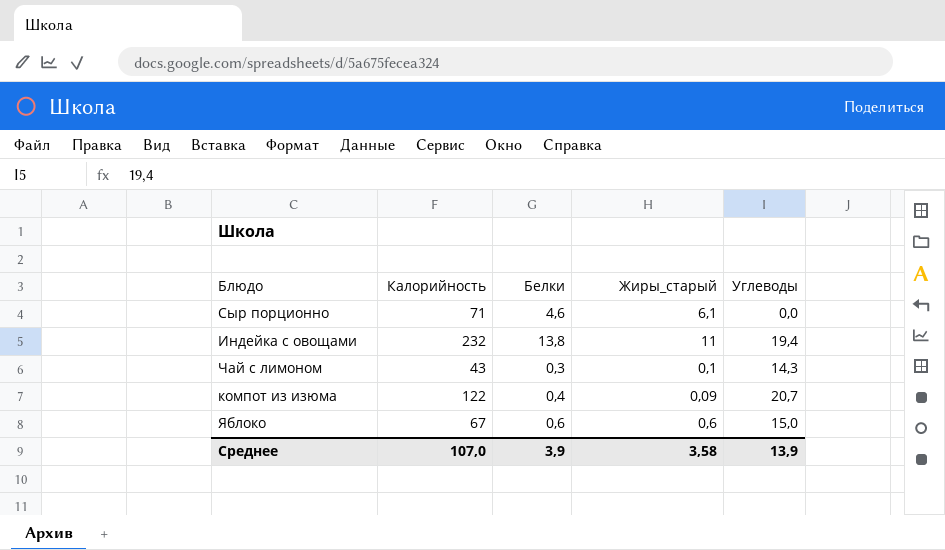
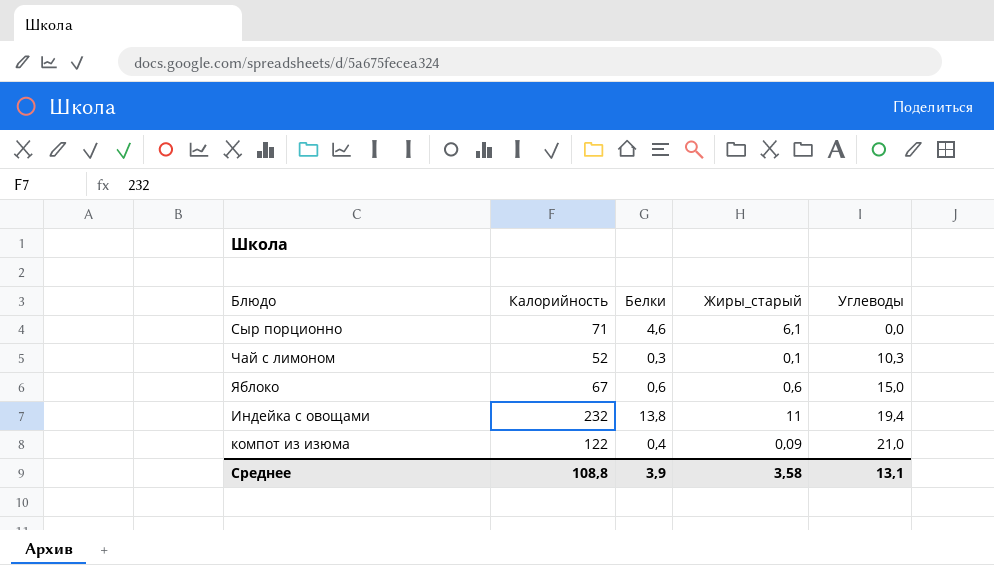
row order: none -> Углеводы ascending
Чай с лимоном | Калорийность: 43 -> 52
Чай с лимоном | Углеводы: 14,3 -> 10,3
компот из изюма | Углеводы: 20,7 -> 21,0
Среднее | Калорийность: 107,0 -> 108,8
Среднее | Углеводы: 13,9 -> 13,1

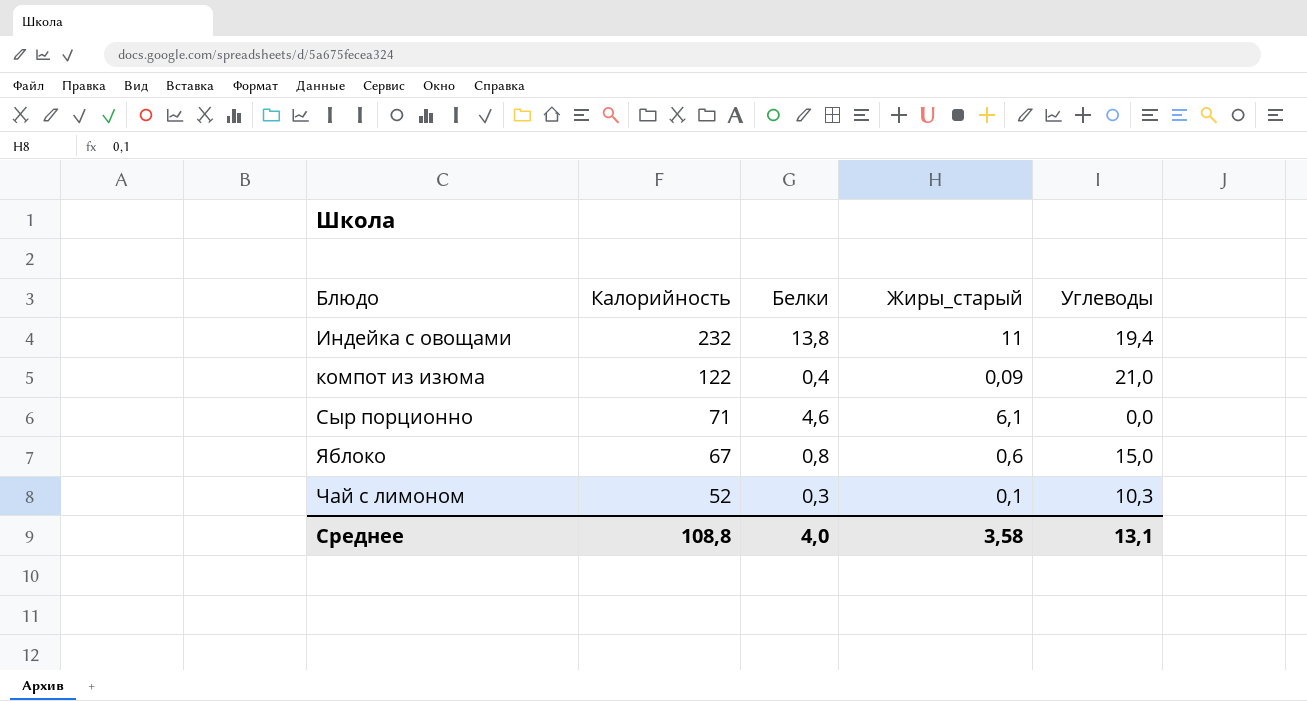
row order: Углеводы ascending -> Калорийность descending
Яблоко | Белки: 0,6 -> 0,8
Среднее | Белки: 3,9 -> 4,0

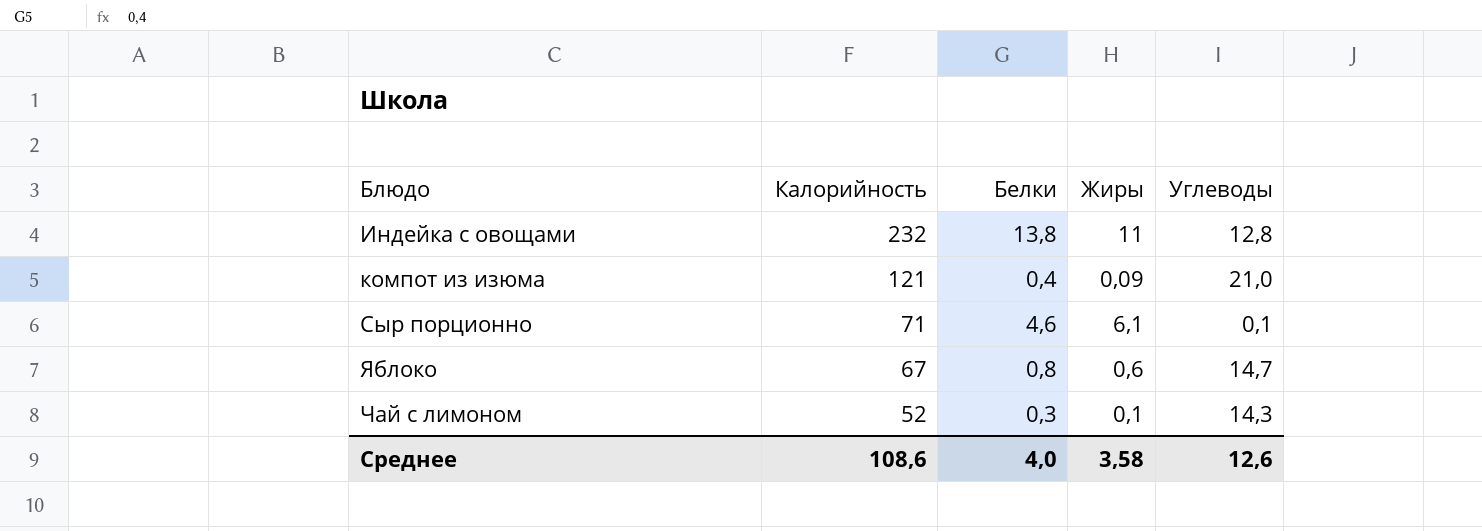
column name: Жиры_старый -> Жиры
Индейка с овощами | Углеводы: 19,4 -> 12,8
компот из изюма | Калорийность: 122 -> 121
Сыр порционно | Углеводы: 0,0 -> 0,1
Яблоко | Углеводы: 15,0 -> 14,7
Чай с лимоном | Углеводы: 10,3 -> 14,3
Среднее | Калорийность: 108,8 -> 108,6
Среднее | Углеводы: 13,1 -> 12,6

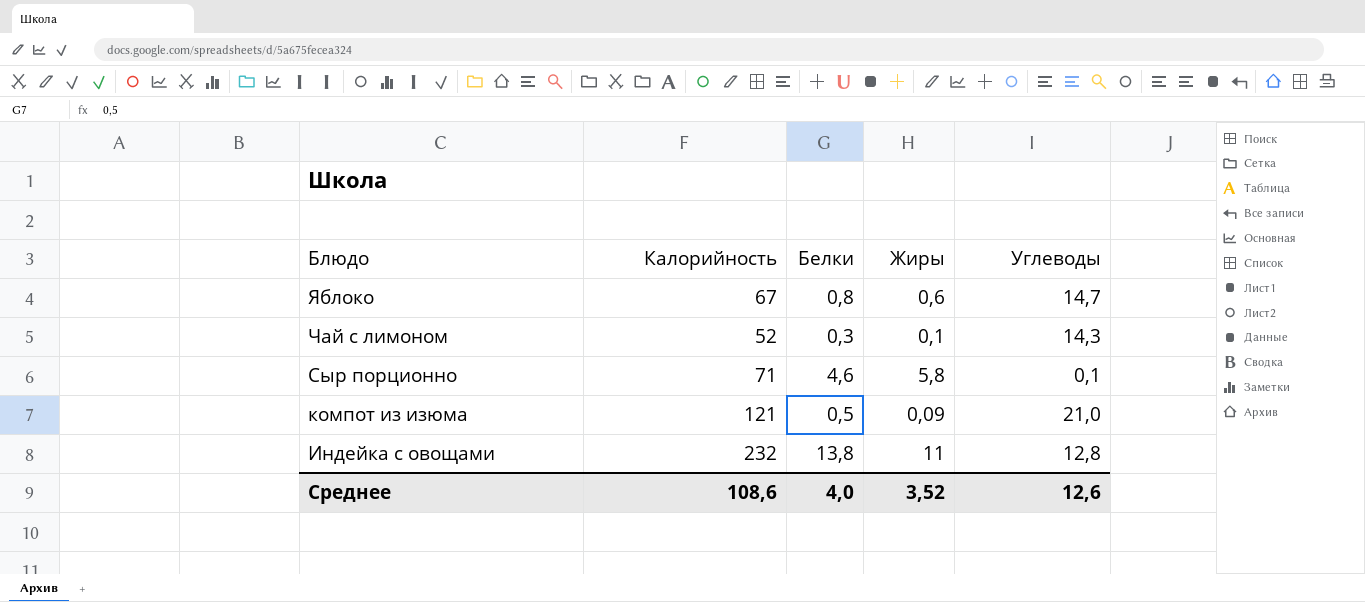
row order: Калорийность descending -> Блюдо descending
Сыр порционно | Жиры: 6,1 -> 5,8
компот из изюма | Белки: 0,4 -> 0,5
Среднее | Жиры: 3,58 -> 3,52

